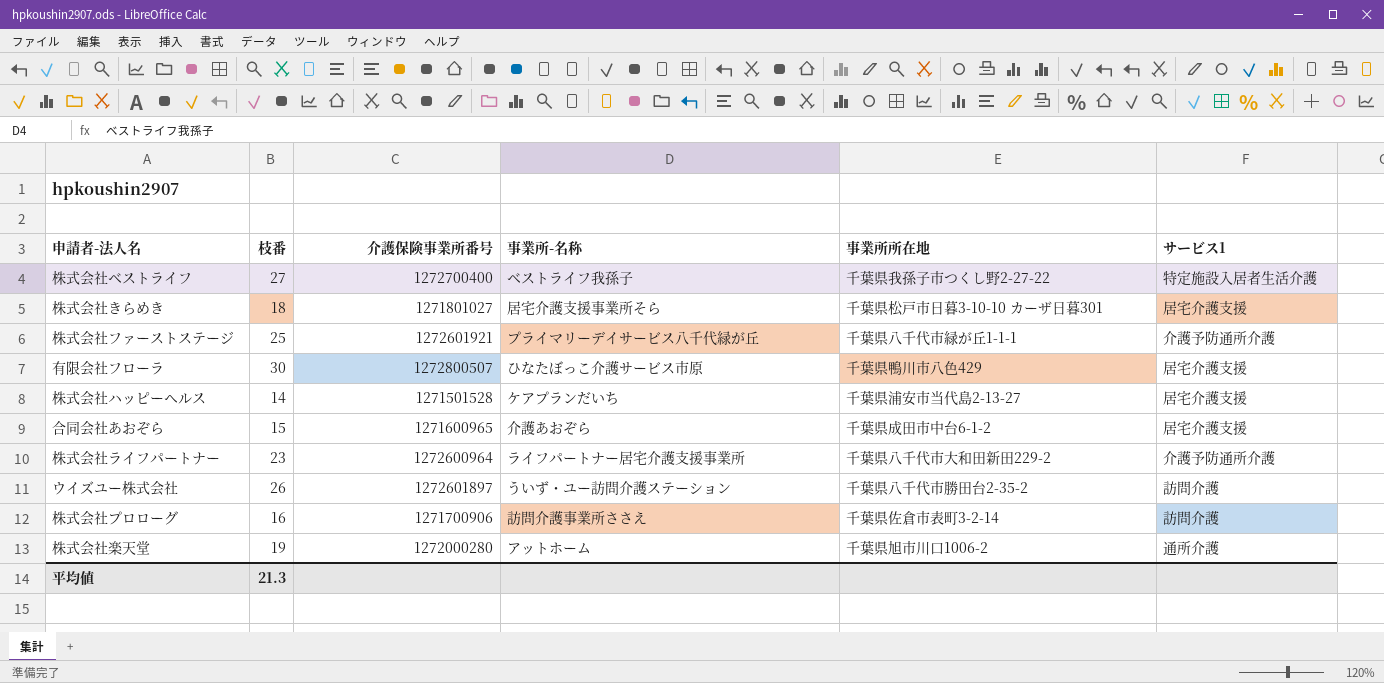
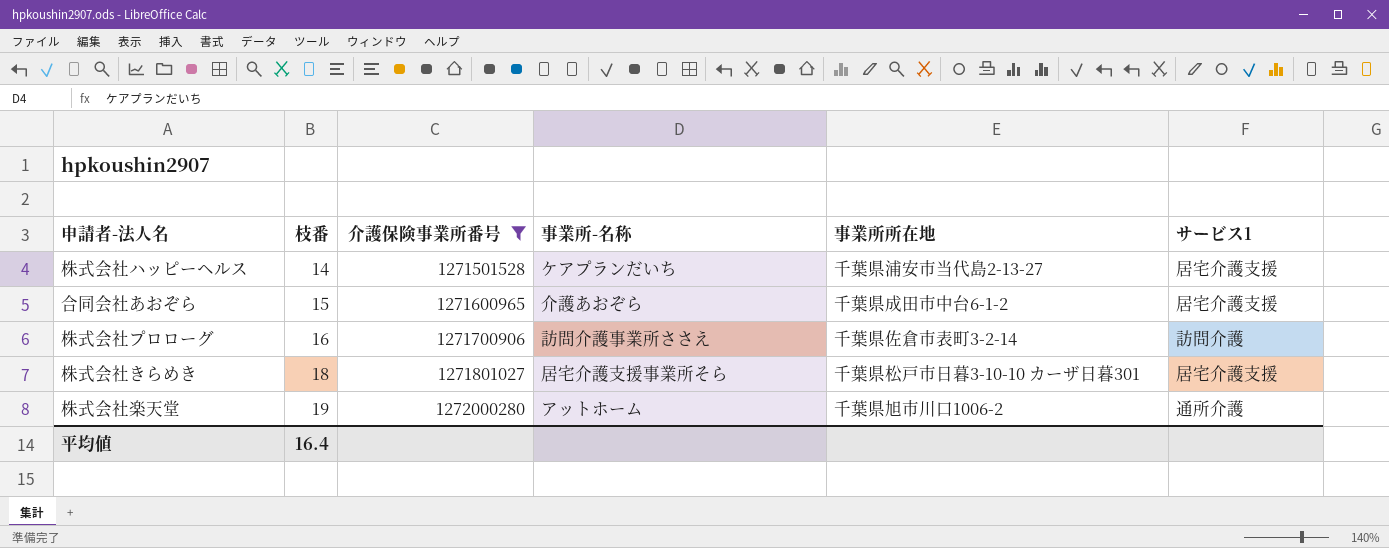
filter: none -> 介護保険事業所番号 <= 1272000280
row order: none -> 枝番 ascending
平均値 | 枝番: 21.3 -> 16.4

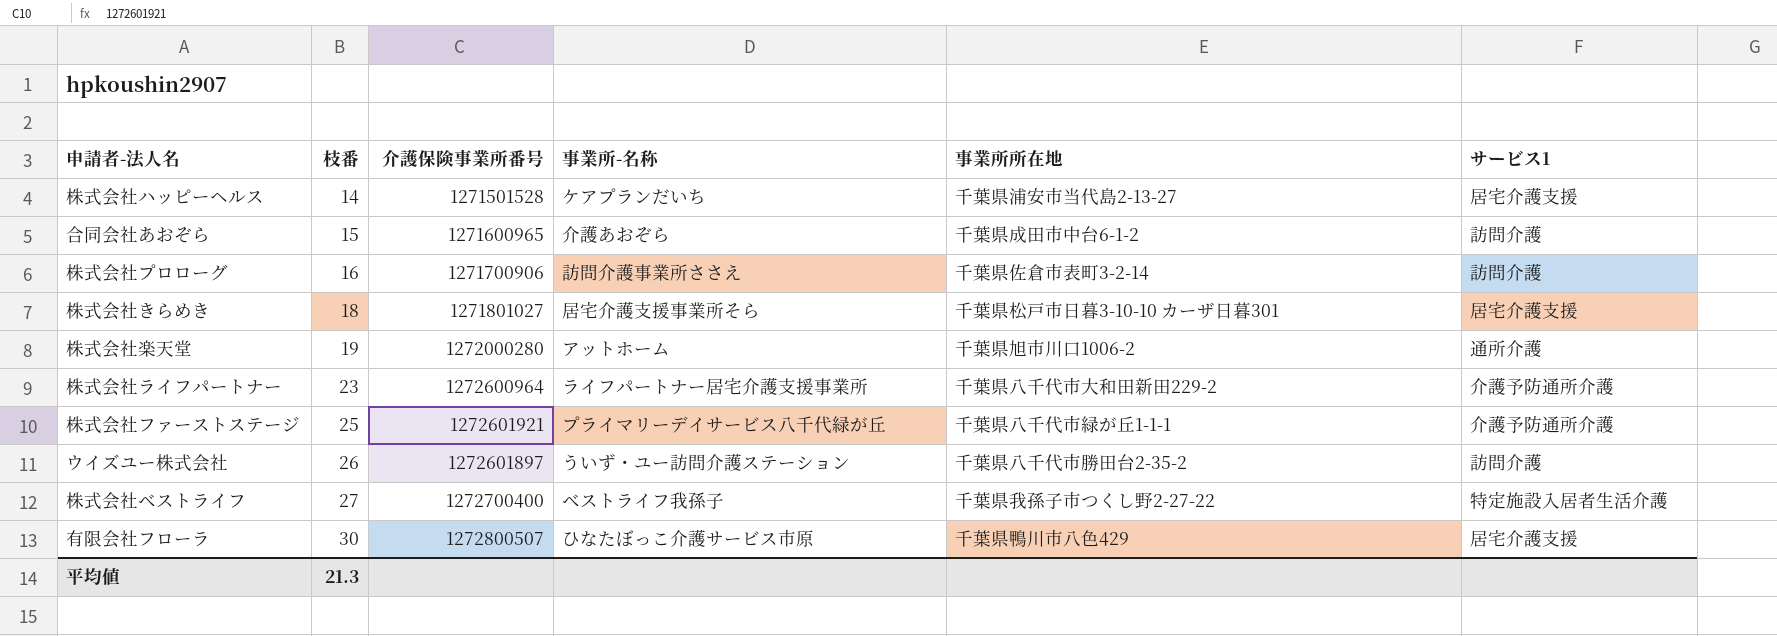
filter: 介護保険事業所番号 <= 1272000280 -> none
合同会社あおぞら | サービス1: 居宅介護支援 -> 訪問介護
平均値 | 枝番: 16.4 -> 21.3

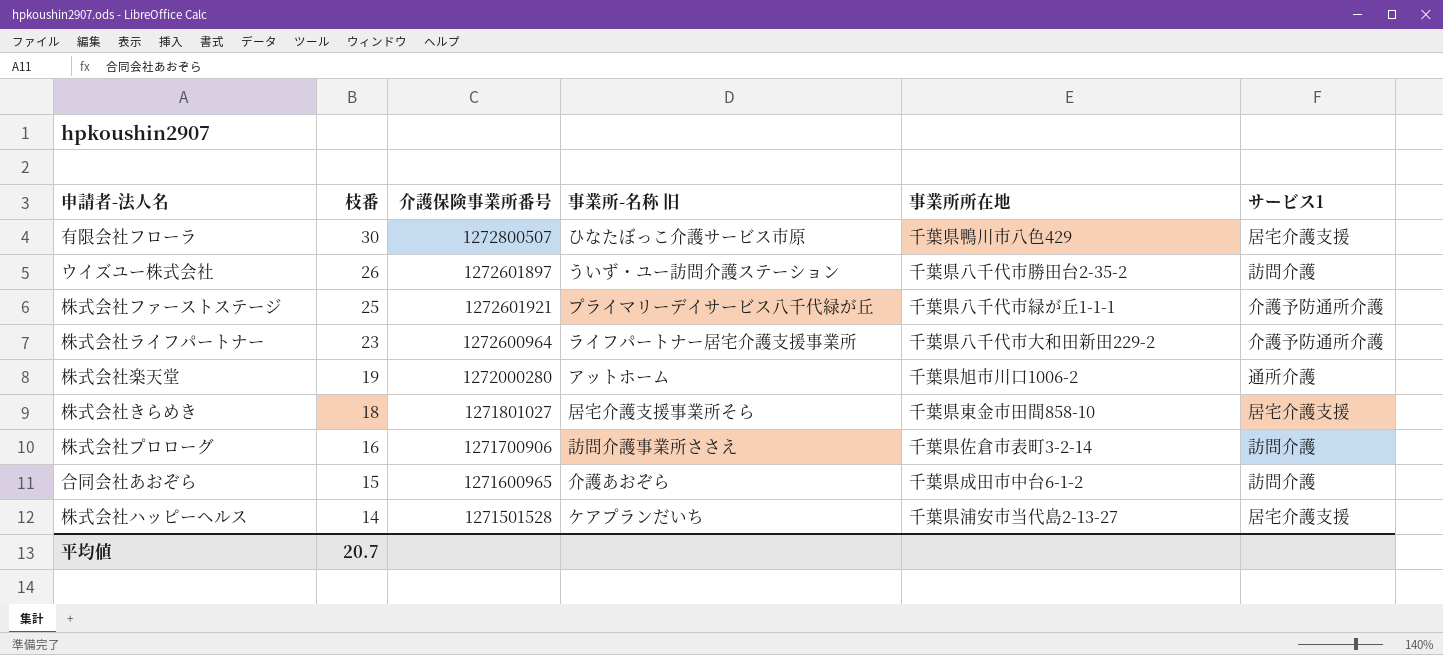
row order: 枝番 ascending -> 枝番 descending
column name: 事業所-名称 -> 事業所-名称 旧
row 株式会社ベストライフ: 27 | 1272700400 | ベストライフ我孫子 | 千葉県我孫子市つくし野2-27-22 | 特定施設入居者生活介護 -> none
株式会社きらめき | 事業所所在地: 千葉県松戸市日暮3-10-10 カーザ日暮301 -> 千葉県東金市田間858-10
平均値 | 枝番: 21.3 -> 20.7

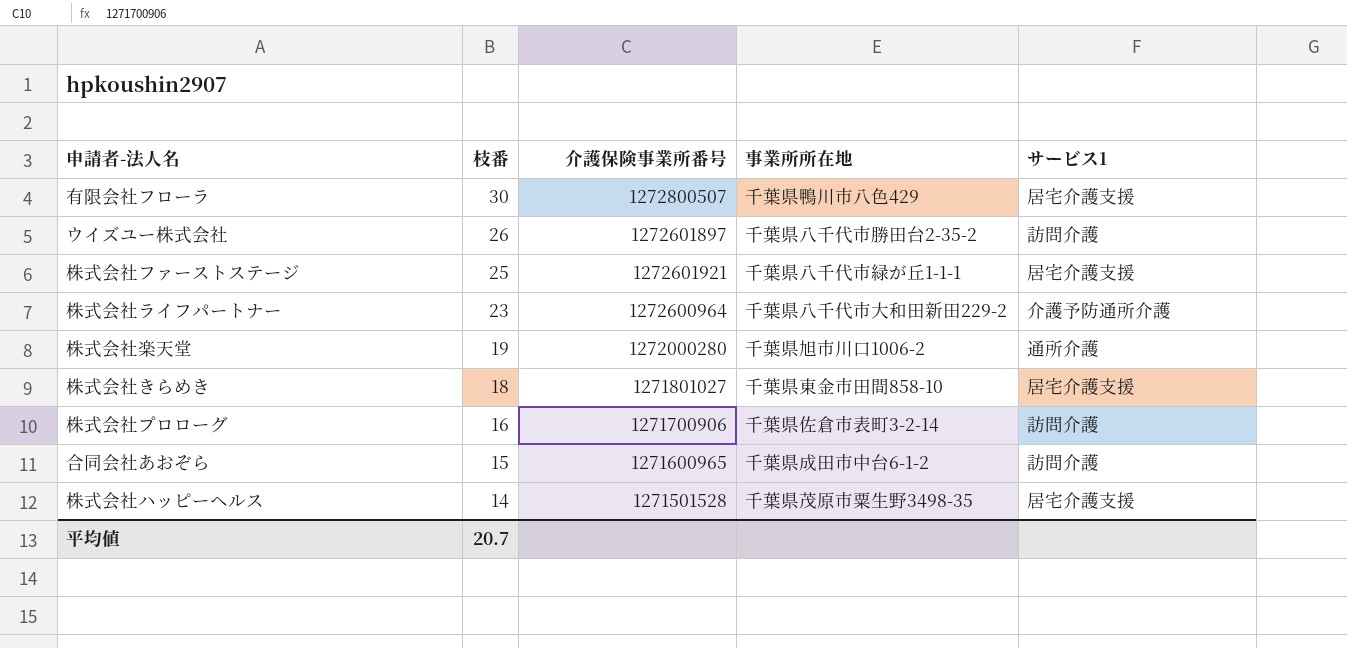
column 事業所-名称 旧 | position: 4 -> none
株式会社ファーストステージ | サービス1: 介護予防通所介護 -> 居宅介護支援
株式会社ハッピーヘルス | 事業所所在地: 千葉県浦安市当代島2-13-27 -> 千葉県茂原市粟生野3498-35

